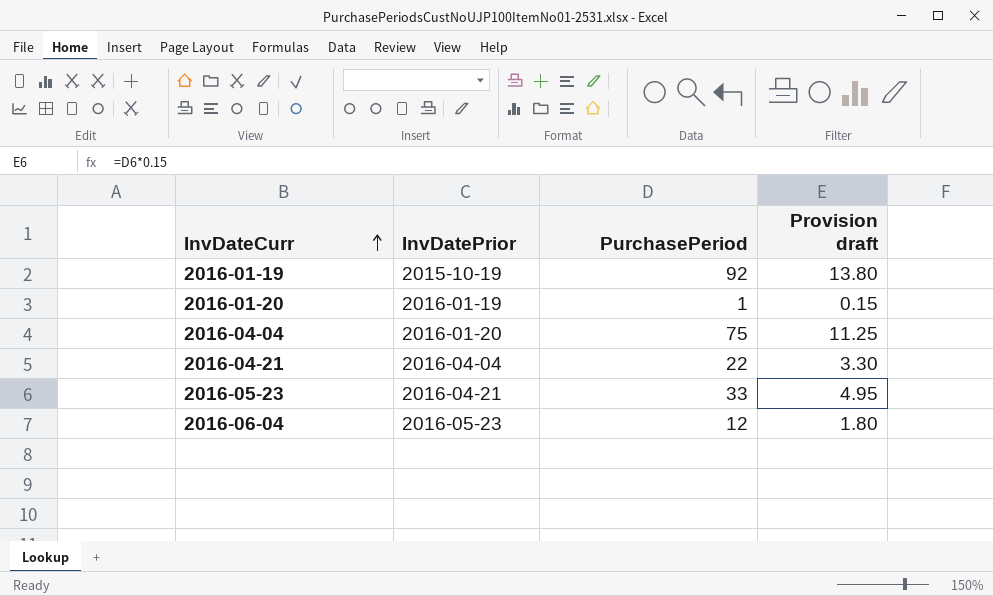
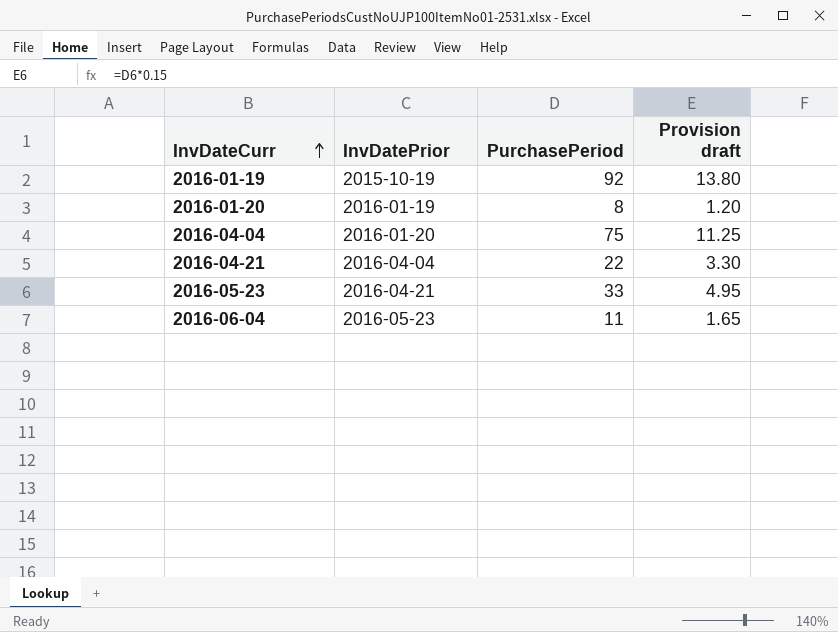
2016-01-20 | PurchasePeriod: 1 -> 8
2016-01-20 | Provision draft: 0.15 -> 1.20
2016-06-04 | PurchasePeriod: 12 -> 11
2016-06-04 | Provision draft: 1.80 -> 1.65

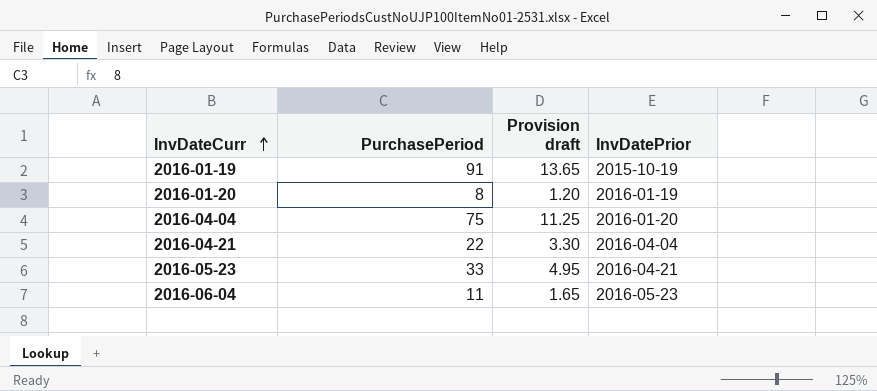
column InvDatePrior | position: 2 -> 4
2016-01-19 | PurchasePeriod: 92 -> 91
2016-01-19 | Provision draft: 13.80 -> 13.65

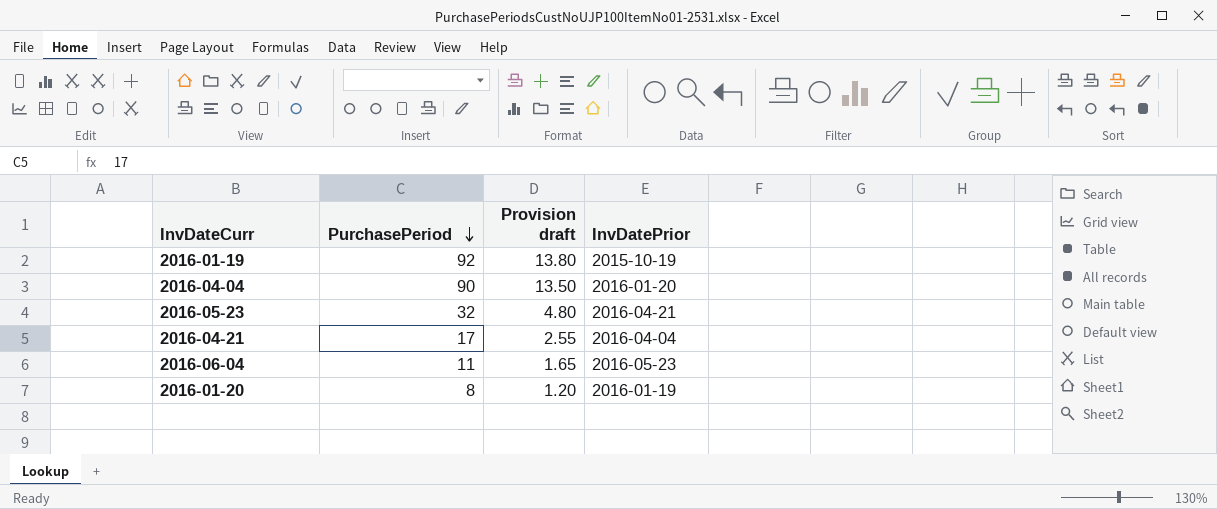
row order: InvDateCurr ascending -> PurchasePeriod descending
2016-01-19 | PurchasePeriod: 91 -> 92
2016-01-19 | Provision draft: 13.65 -> 13.80
2016-04-04 | PurchasePeriod: 75 -> 90
2016-04-04 | Provision draft: 11.25 -> 13.50
2016-05-23 | PurchasePeriod: 33 -> 32
2016-05-23 | Provision draft: 4.95 -> 4.80
2016-04-21 | PurchasePeriod: 22 -> 17
2016-04-21 | Provision draft: 3.30 -> 2.55

